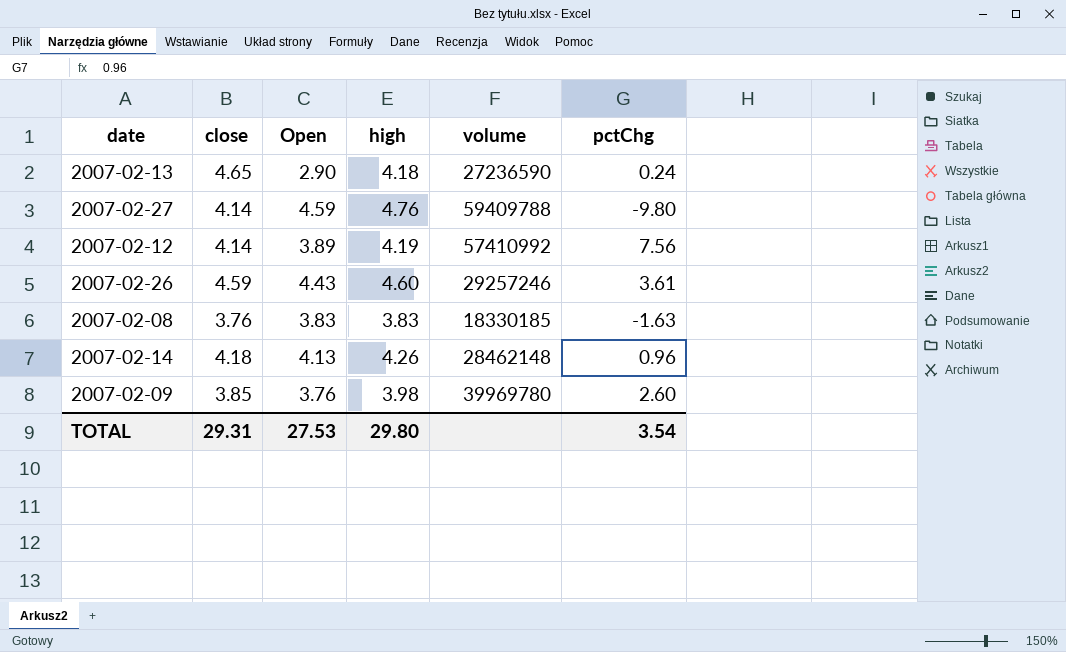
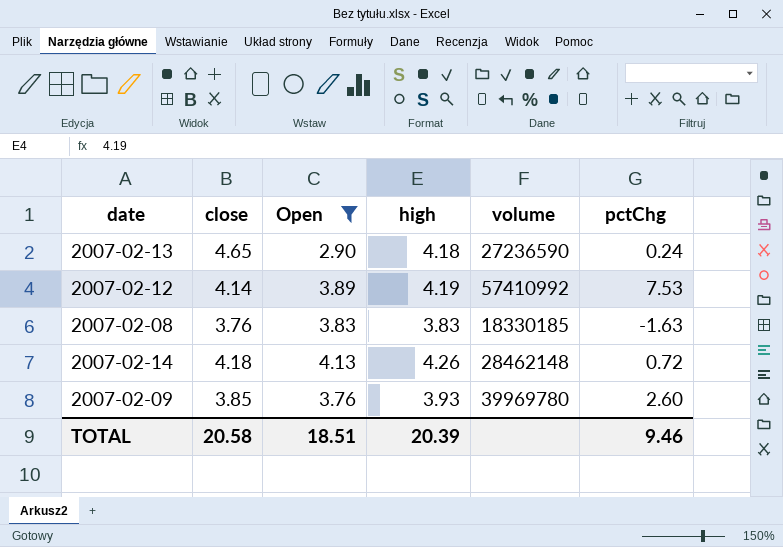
filter: none -> Open <= 4.13
2007-02-12 | pctChg: 7.56 -> 7.53
2007-02-14 | pctChg: 0.96 -> 0.72
2007-02-09 | high: 3.98 -> 3.93
TOTAL | close: 29.31 -> 20.58
TOTAL | Open: 27.53 -> 18.51
TOTAL | high: 29.80 -> 20.39
TOTAL | pctChg: 3.54 -> 9.46

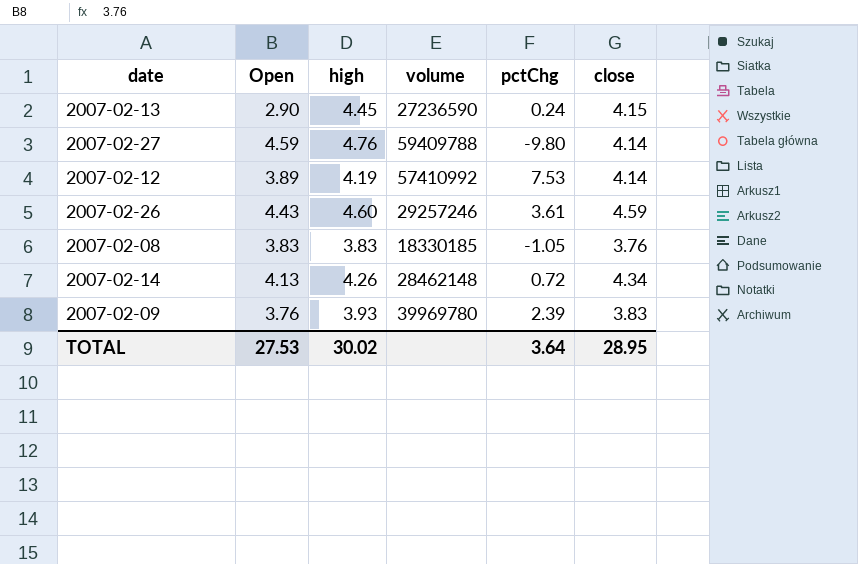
filter: Open <= 4.13 -> none
column close | position: 2 -> 6
2007-02-13 | high: 4.18 -> 4.45
2007-02-13 | close: 4.65 -> 4.15
2007-02-08 | pctChg: -1.63 -> -1.05
2007-02-14 | close: 4.18 -> 4.34
2007-02-09 | pctChg: 2.60 -> 2.39
2007-02-09 | close: 3.85 -> 3.83
TOTAL | Open: 18.51 -> 27.53
TOTAL | high: 20.39 -> 30.02
TOTAL | pctChg: 9.46 -> 3.64
TOTAL | close: 20.58 -> 28.95

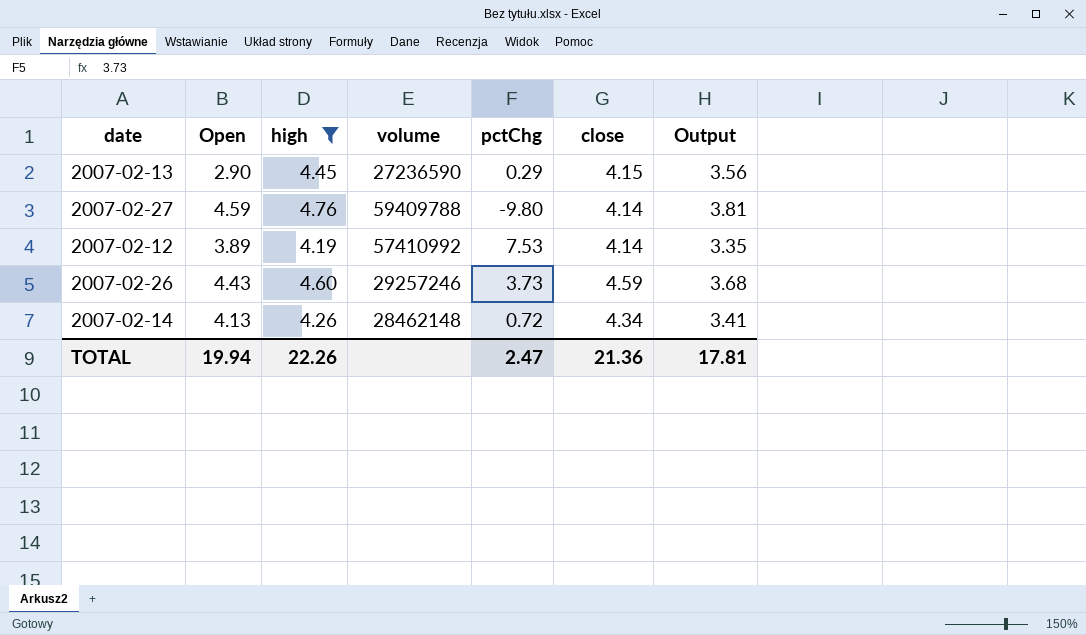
filter: none -> high >= 4.19
column Output | formula: none -> [high] * 0.8
2007-02-13 | pctChg: 0.24 -> 0.29
2007-02-26 | pctChg: 3.61 -> 3.73
TOTAL | Open: 27.53 -> 19.94
TOTAL | high: 30.02 -> 22.26
TOTAL | pctChg: 3.64 -> 2.47
TOTAL | close: 28.95 -> 21.36

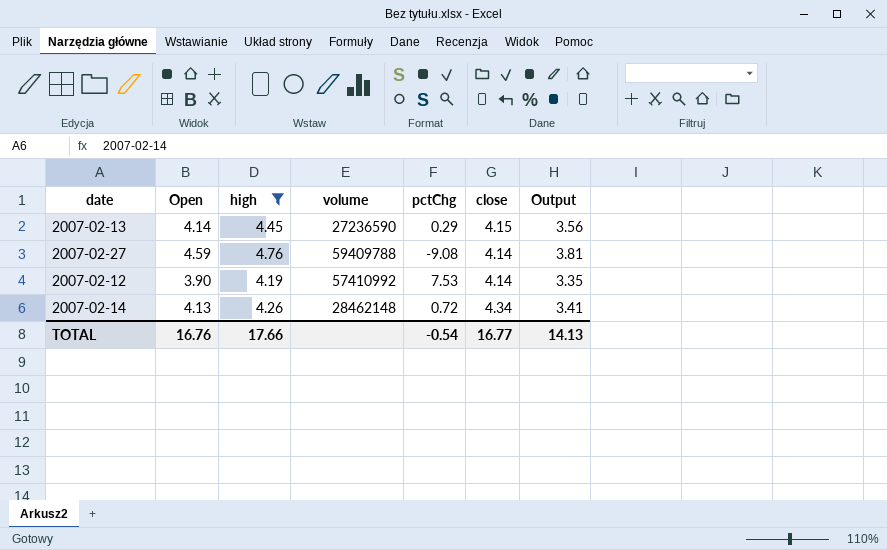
row 2007-02-26: 4.43 | 4.60 | 29257246 | 3.73 | 4.59 | 3.68 -> none
2007-02-13 | Open: 2.90 -> 4.14
2007-02-27 | pctChg: -9.80 -> -9.08
2007-02-12 | Open: 3.89 -> 3.90
TOTAL | Open: 19.94 -> 16.76
TOTAL | high: 22.26 -> 17.66
TOTAL | pctChg: 2.47 -> -0.54
TOTAL | close: 21.36 -> 16.77
TOTAL | Output: 17.81 -> 14.13

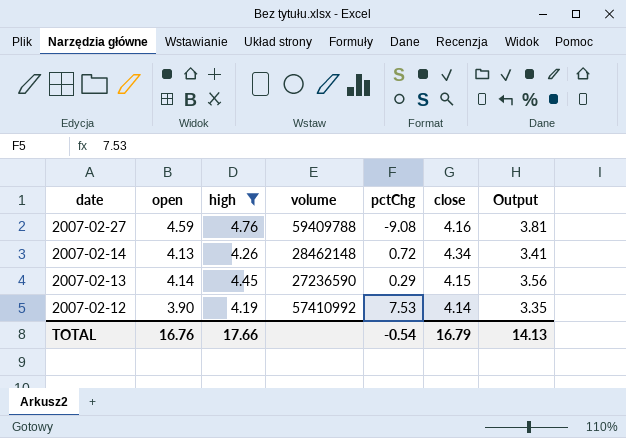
row order: none -> date descending
column name: Open -> open
2007-02-27 | close: 4.14 -> 4.16
TOTAL | close: 16.77 -> 16.79

